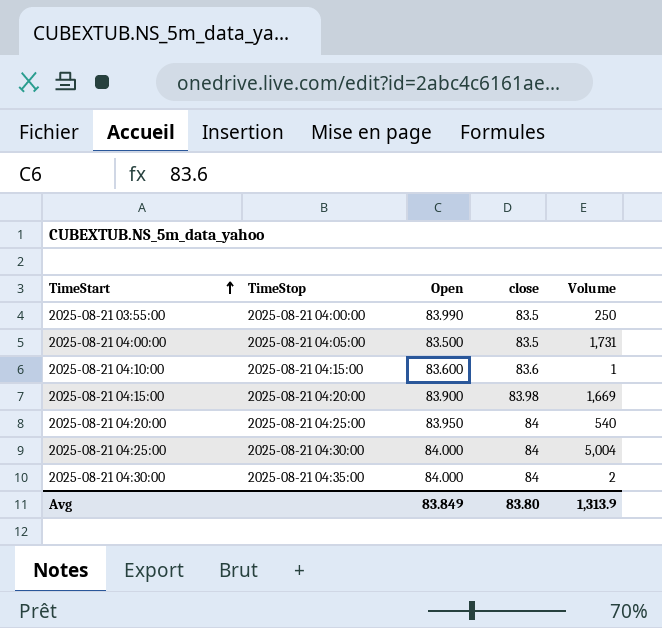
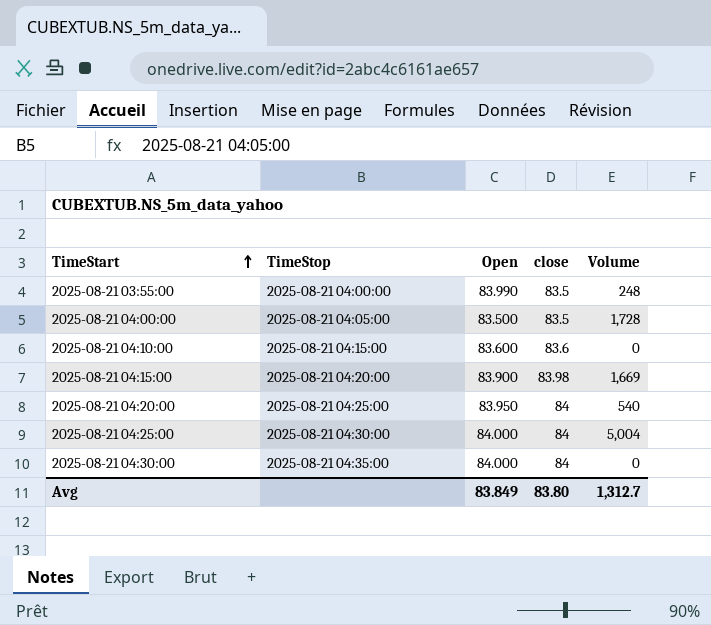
2025-08-21 03:55:00 | Volume: 250 -> 248
2025-08-21 04:00:00 | Volume: 1,731 -> 1,728
2025-08-21 04:10:00 | Volume: 1 -> 0
2025-08-21 04:30:00 | Volume: 2 -> 0
Avg | Volume: 1,313.9 -> 1,312.7

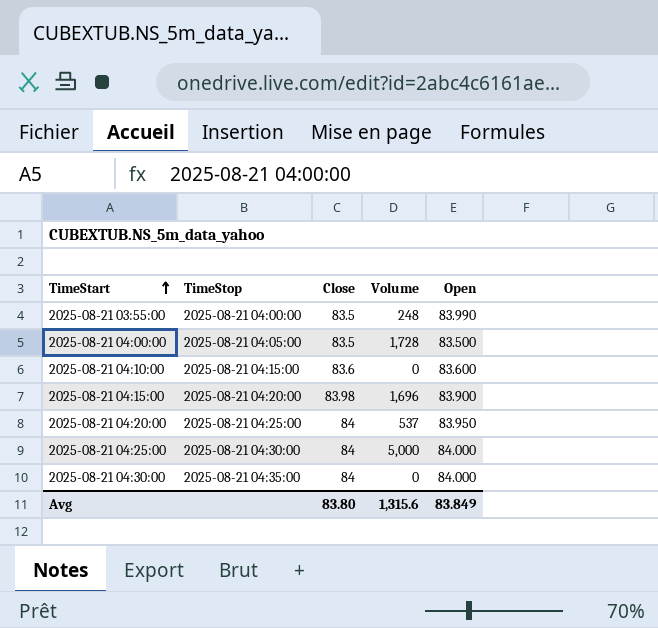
column name: close -> Close
column Open | position: 3 -> 5
2025-08-21 04:15:00 | Volume: 1,669 -> 1,696
2025-08-21 04:20:00 | Volume: 540 -> 537
2025-08-21 04:25:00 | Volume: 5,004 -> 5,000
Avg | Volume: 1,312.7 -> 1,315.6

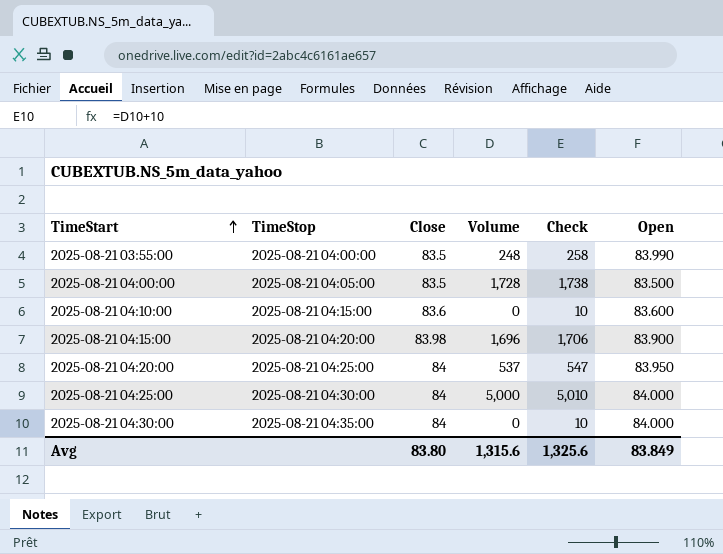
column Check | formula: none -> [Volume] + 10

